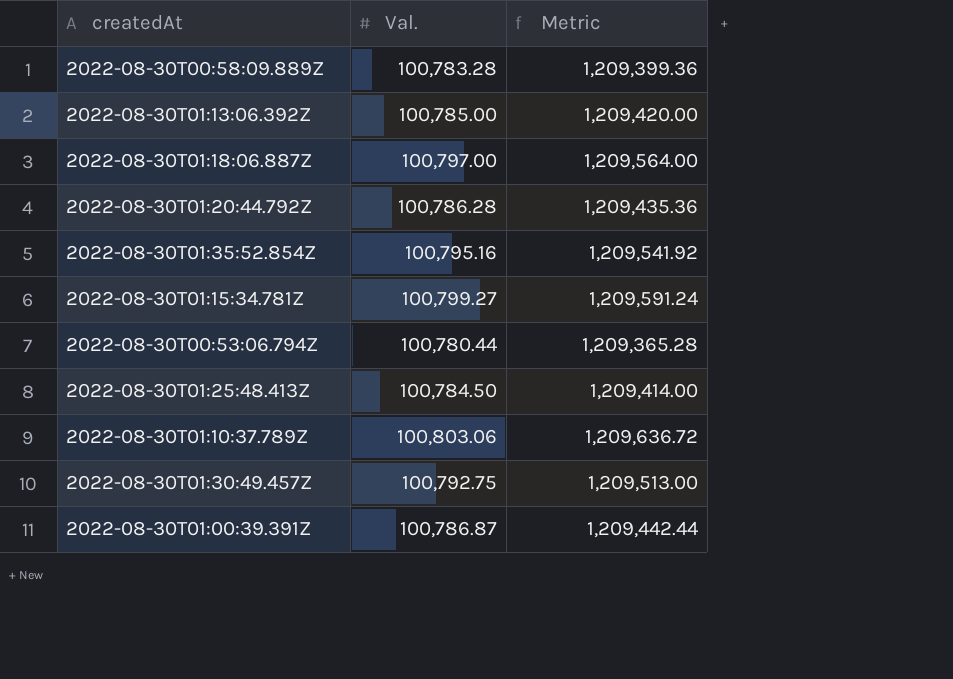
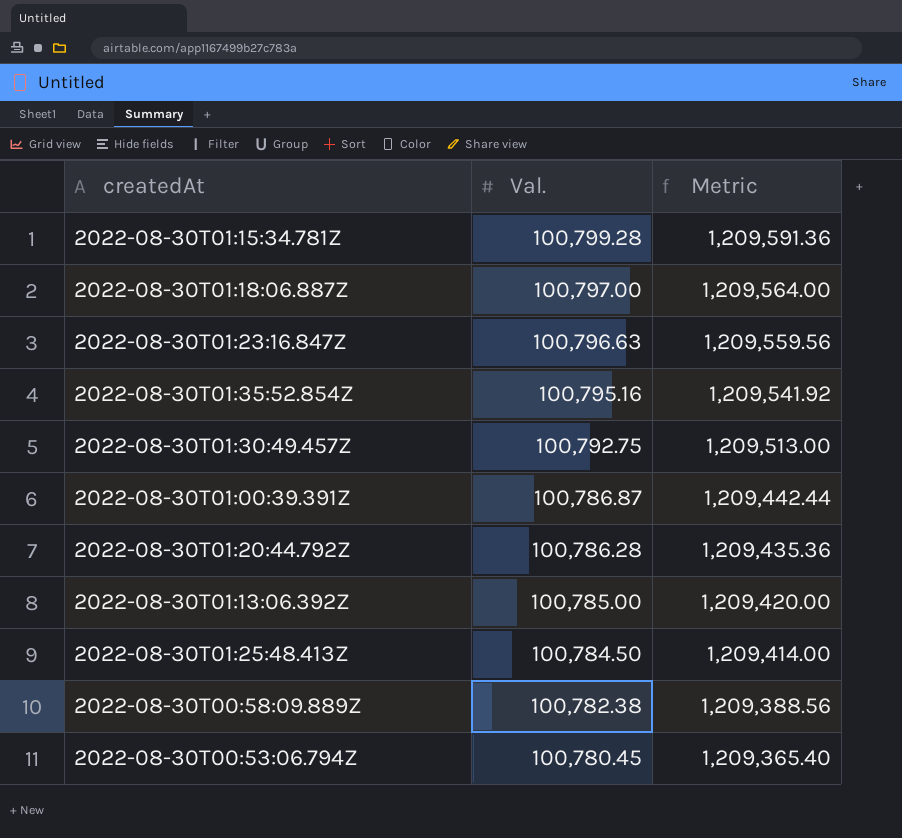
row order: none -> Val. descending
row 2022-08-30T01:10:37.789Z: 100,803.06 | 1,209,636.72 -> none
2022-08-30T01:15:34.781Z | Val.: 100,799.27 -> 100,799.28
2022-08-30T01:15:34.781Z | Metric: 1,209,591.24 -> 1,209,591.36
row 2022-08-30T01:23:16.847Z: none -> 100,796.63 | 1,209,559.56
2022-08-30T00:58:09.889Z | Val.: 100,783.28 -> 100,782.38
2022-08-30T00:58:09.889Z | Metric: 1,209,399.36 -> 1,209,388.56
2022-08-30T00:53:06.794Z | Val.: 100,780.44 -> 100,780.45
2022-08-30T00:53:06.794Z | Metric: 1,209,365.28 -> 1,209,365.40

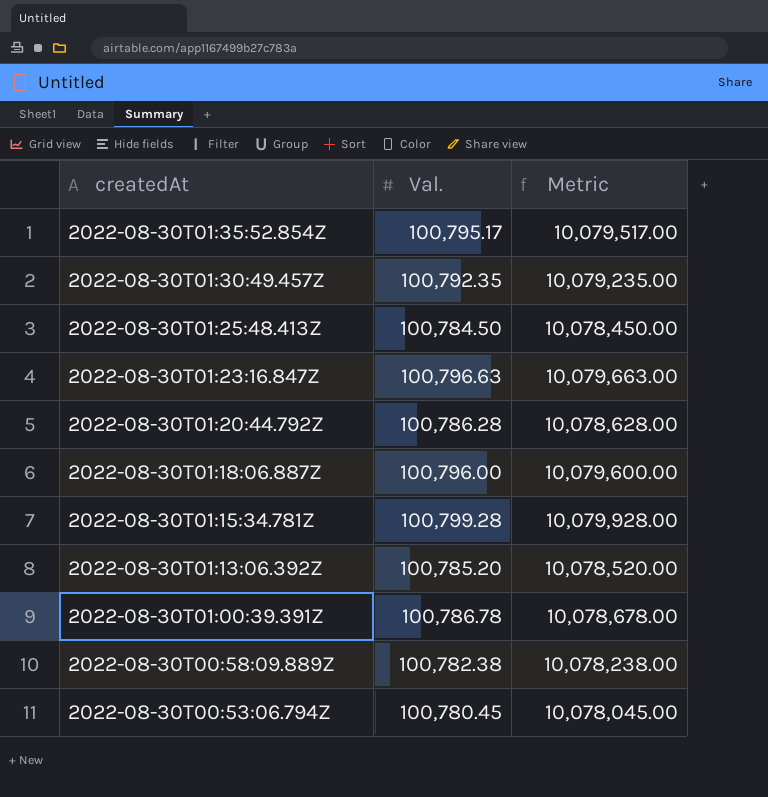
row order: Val. descending -> createdAt descending
column Metric | formula: [Val.] * 12 -> [Val.] * 100
2022-08-30T01:35:52.854Z | Val.: 100,795.16 -> 100,795.17
2022-08-30T01:30:49.457Z | Val.: 100,792.75 -> 100,792.35
2022-08-30T01:18:06.887Z | Val.: 100,797.00 -> 100,796.00
2022-08-30T01:13:06.392Z | Val.: 100,785.00 -> 100,785.20
2022-08-30T01:00:39.391Z | Val.: 100,786.87 -> 100,786.78

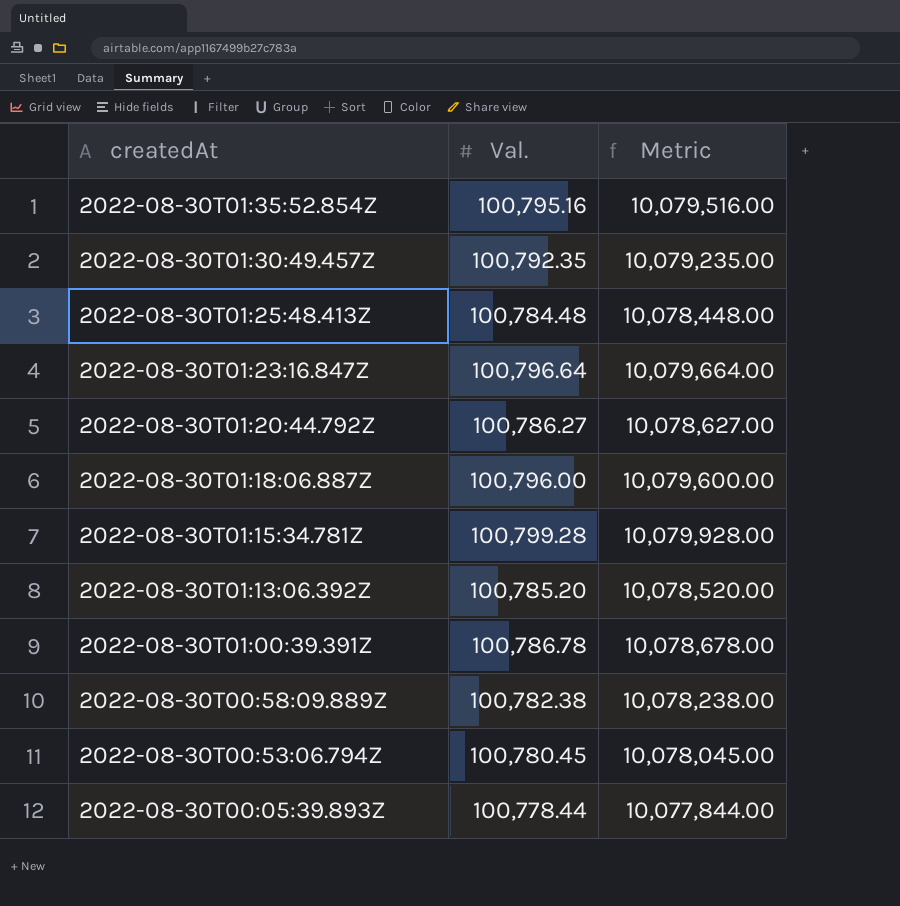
2022-08-30T01:35:52.854Z | Val.: 100,795.17 -> 100,795.16
2022-08-30T01:35:52.854Z | Metric: 10,079,517.00 -> 10,079,516.00
2022-08-30T01:25:48.413Z | Val.: 100,784.50 -> 100,784.48
2022-08-30T01:25:48.413Z | Metric: 10,078,450.00 -> 10,078,448.00
2022-08-30T01:23:16.847Z | Val.: 100,796.63 -> 100,796.64
2022-08-30T01:23:16.847Z | Metric: 10,079,663.00 -> 10,079,664.00
2022-08-30T01:20:44.792Z | Val.: 100,786.28 -> 100,786.27
2022-08-30T01:20:44.792Z | Metric: 10,078,628.00 -> 10,078,627.00
row 2022-08-30T00:05:39.893Z: none -> 100,778.44 | 10,077,844.00

